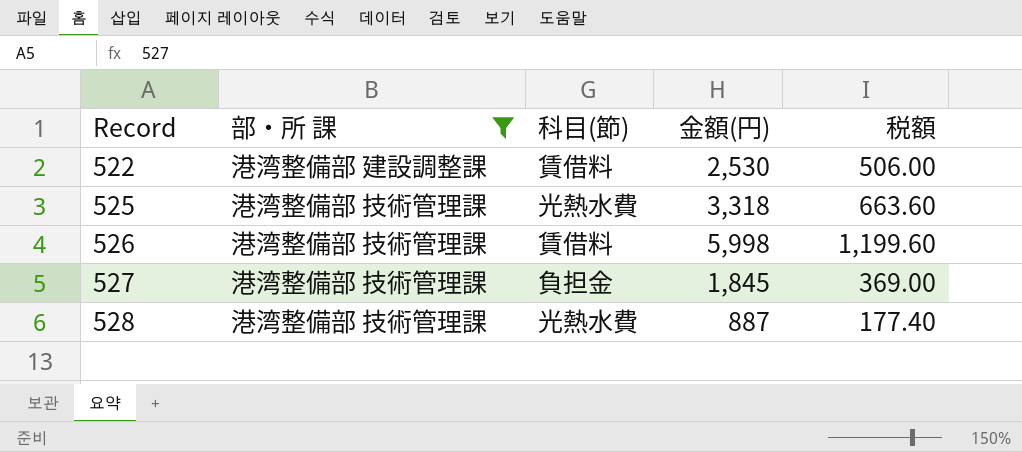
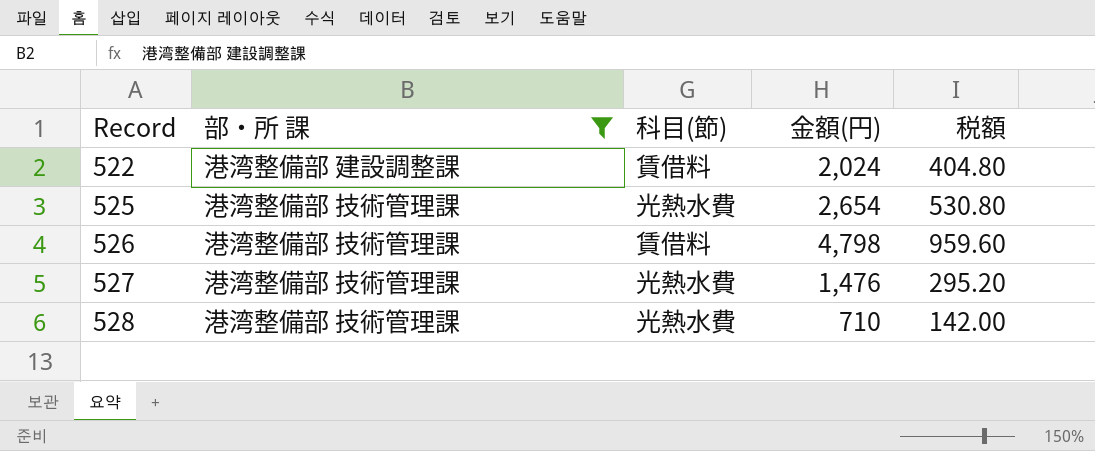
522 | 金額(円): 2,530 -> 2,024
522 | 税額: 506.00 -> 404.80
525 | 金額(円): 3,318 -> 2,654
525 | 税額: 663.60 -> 530.80
526 | 金額(円): 5,998 -> 4,798
526 | 税額: 1,199.60 -> 959.60
527 | 科目(節): 負担金 -> 光熱水費
527 | 金額(円): 1,845 -> 1,476
527 | 税額: 369.00 -> 295.20
528 | 金額(円): 887 -> 710
528 | 税額: 177.40 -> 142.00

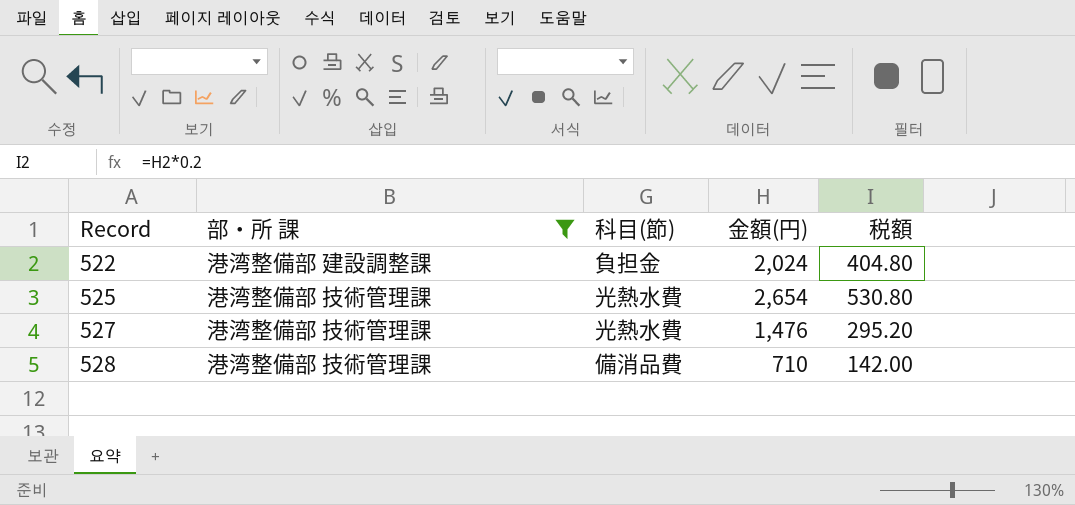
row 526: 港湾整備部 技術管理課 | 賃借料 | 4,798 | 959.60 -> none
522 | 科目(節): 賃借料 -> 負担金
528 | 科目(節): 光熱水費 -> 備消品費

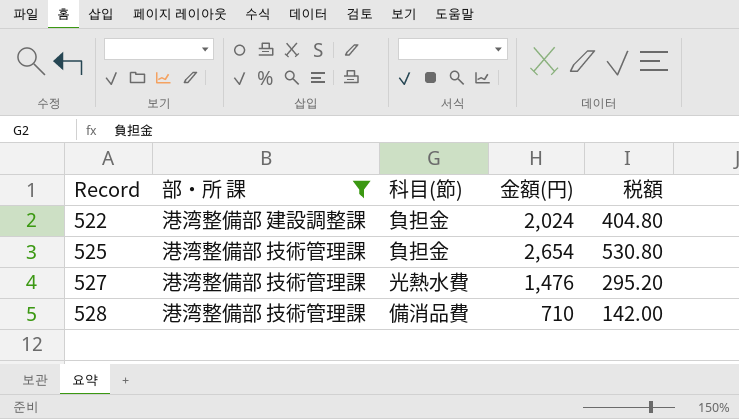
525 | 科目(節): 光熱水費 -> 負担金

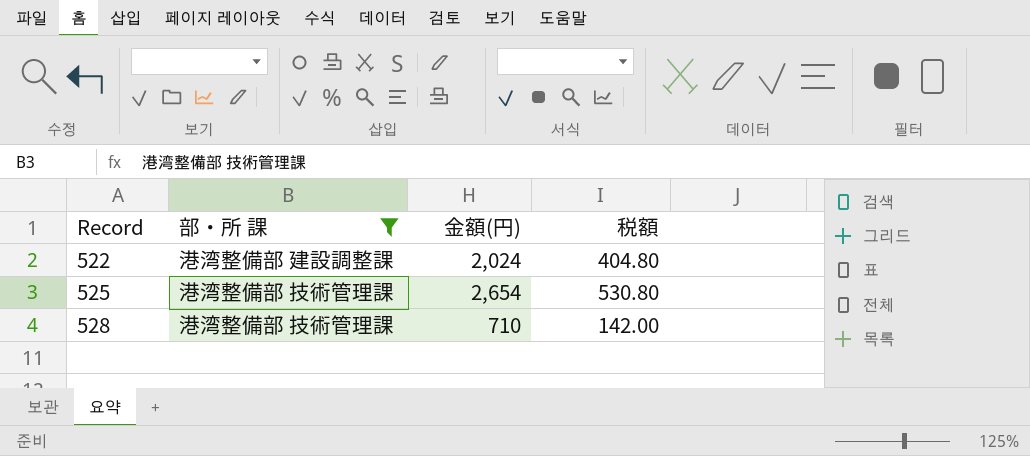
column 科目(節) | position: 3 -> none
row 527: 港湾整備部 技術管理課 | 光熱水費 | 1,476 | 295.20 -> none

